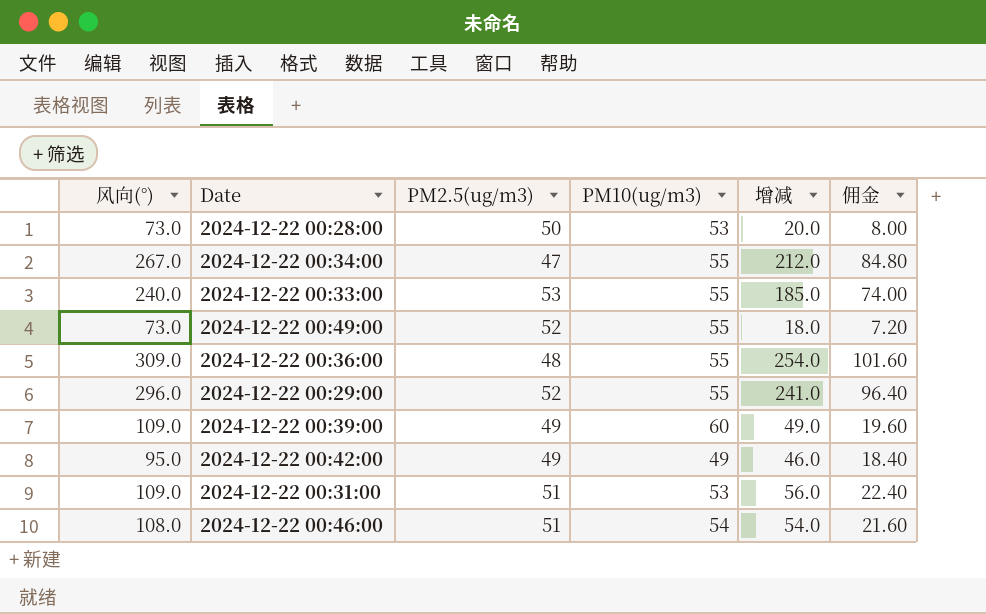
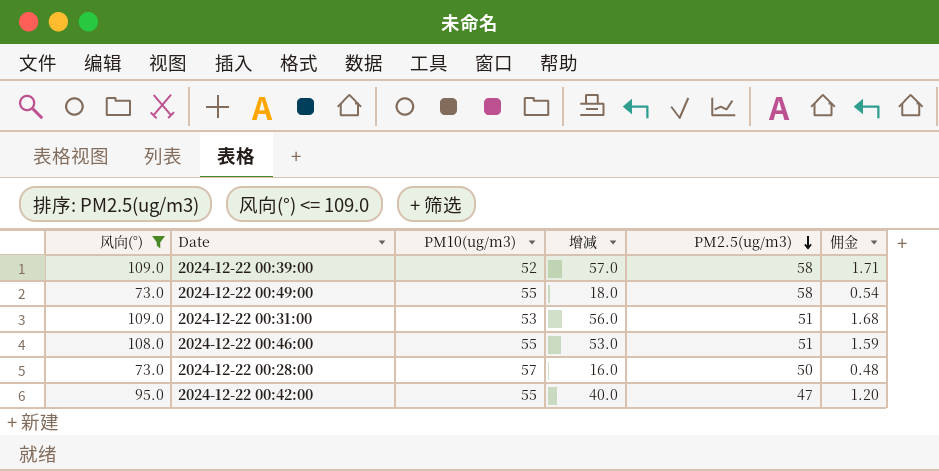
filter: none -> 风向(°) <= 109.0
row order: none -> PM2.5(ug/m3) descending
column PM2.5(ug/m3) | position: 3 -> 5
column 佣金 | formula: [增减] * 0.4 -> [增减] * 0.03
2024-12-22 00:39:00 | PM10(ug/m3): 60 -> 52
2024-12-22 00:39:00 | 增减: 49.0 -> 57.0
2024-12-22 00:39:00 | PM2.5(ug/m3): 49 -> 58
2024-12-22 00:49:00 | PM2.5(ug/m3): 52 -> 58
2024-12-22 00:46:00 | PM10(ug/m3): 54 -> 55
2024-12-22 00:46:00 | 增减: 54.0 -> 53.0
2024-12-22 00:28:00 | PM10(ug/m3): 53 -> 57
2024-12-22 00:28:00 | 增减: 20.0 -> 16.0
2024-12-22 00:42:00 | PM10(ug/m3): 49 -> 55
2024-12-22 00:42:00 | 增减: 46.0 -> 40.0
2024-12-22 00:42:00 | PM2.5(ug/m3): 49 -> 47

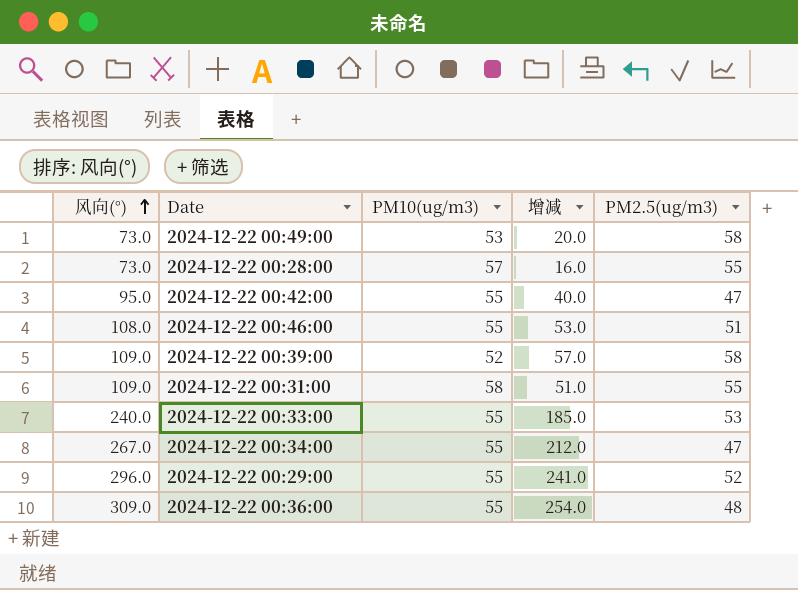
filter: 风向(°) <= 109.0 -> none
row order: PM2.5(ug/m3) descending -> 风向(°) ascending
column 佣金 | formula: [增减] * 0.03 -> none
2024-12-22 00:49:00 | PM10(ug/m3): 55 -> 53
2024-12-22 00:49:00 | 增减: 18.0 -> 20.0
2024-12-22 00:28:00 | PM2.5(ug/m3): 50 -> 55
2024-12-22 00:31:00 | PM10(ug/m3): 53 -> 58
2024-12-22 00:31:00 | 增减: 56.0 -> 51.0
2024-12-22 00:31:00 | PM2.5(ug/m3): 51 -> 55

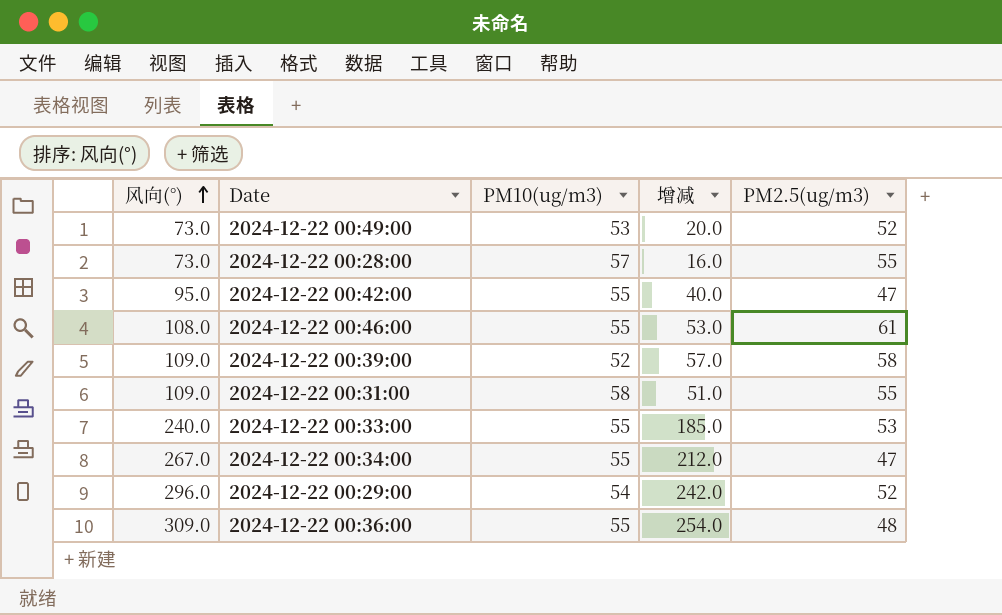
2024-12-22 00:49:00 | PM2.5(ug/m3): 58 -> 52
2024-12-22 00:46:00 | PM2.5(ug/m3): 51 -> 61
2024-12-22 00:29:00 | PM10(ug/m3): 55 -> 54
2024-12-22 00:29:00 | 增减: 241.0 -> 242.0

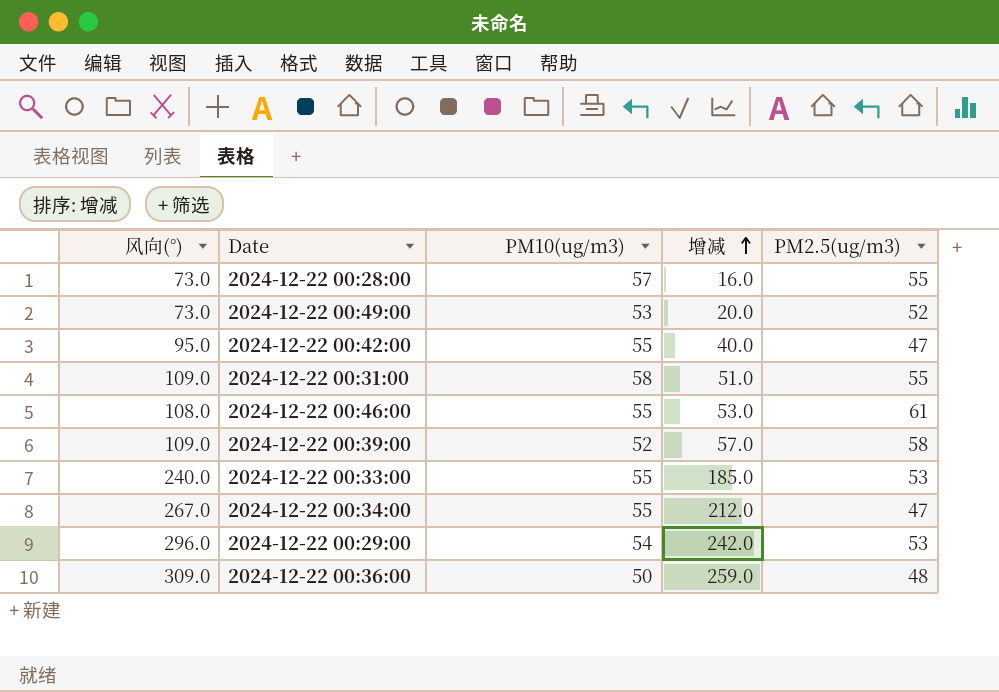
row order: 风向(°) ascending -> 增减 ascending
2024-12-22 00:29:00 | PM2.5(ug/m3): 52 -> 53
2024-12-22 00:36:00 | PM10(ug/m3): 55 -> 50
2024-12-22 00:36:00 | 增减: 254.0 -> 259.0

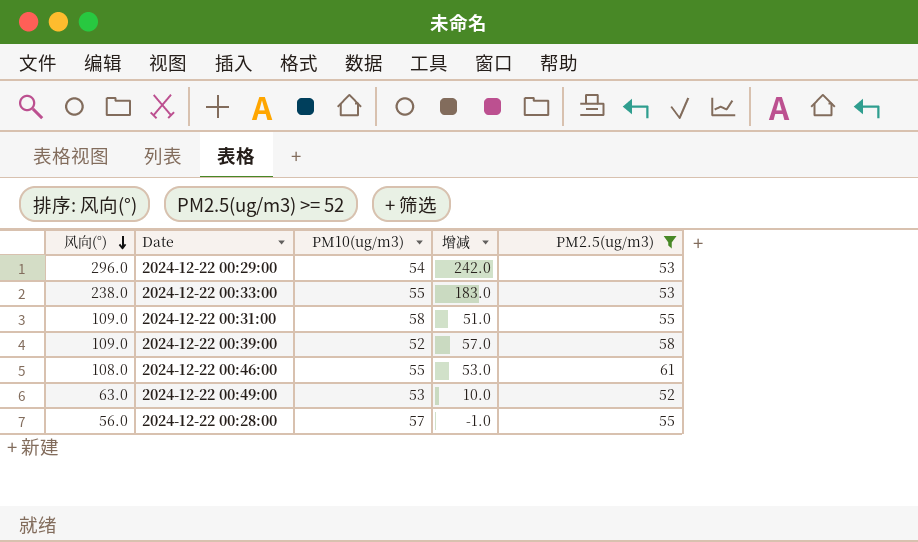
filter: none -> PM2.5(ug/m3) >= 52
row order: 增减 ascending -> 风向(°) descending
2024-12-22 00:33:00 | 风向(°): 240.0 -> 238.0
2024-12-22 00:33:00 | 增减: 185.0 -> 183.0
2024-12-22 00:49:00 | 风向(°): 73.0 -> 63.0
2024-12-22 00:49:00 | 增减: 20.0 -> 10.0
2024-12-22 00:28:00 | 风向(°): 73.0 -> 56.0
2024-12-22 00:28:00 | 增减: 16.0 -> -1.0

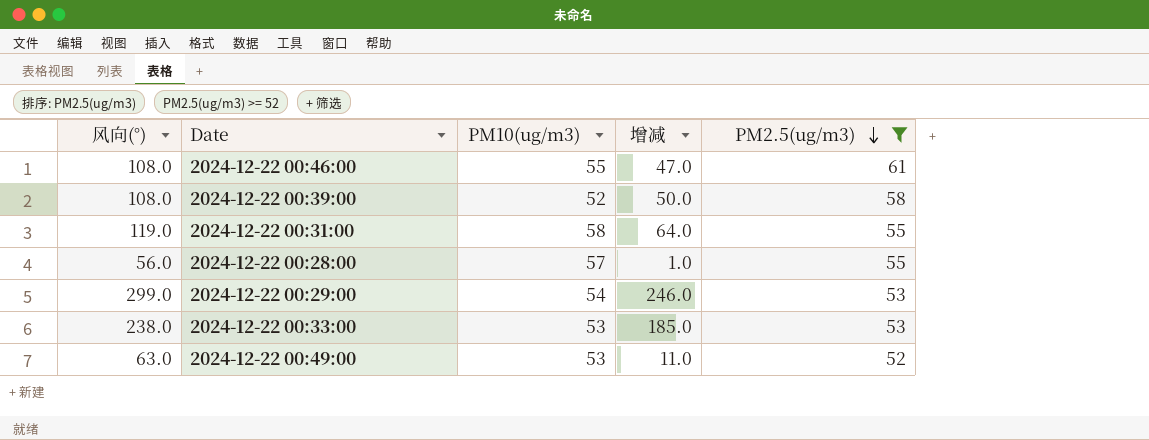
row order: 风向(°) descending -> PM2.5(ug/m3) descending
column 增减 | formula: [风向(°)] - [PM10(ug/m3)] -> [风向(°)] - [PM2.5(ug/m3)]
2024-12-22 00:39:00 | 风向(°): 109.0 -> 108.0
2024-12-22 00:31:00 | 风向(°): 109.0 -> 119.0
2024-12-22 00:29:00 | 风向(°): 296.0 -> 299.0
2024-12-22 00:33:00 | PM10(ug/m3): 55 -> 53

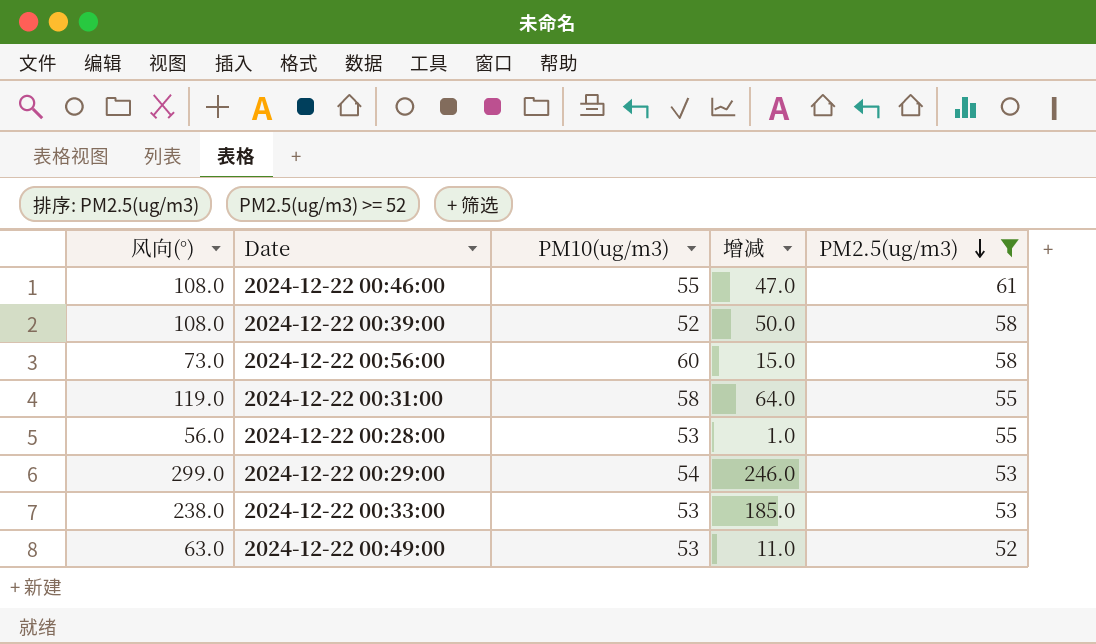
row 2024-12-22 00:56:00: none -> 73.0 | 60 | 15.0 | 58
2024-12-22 00:28:00 | PM10(ug/m3): 57 -> 53

